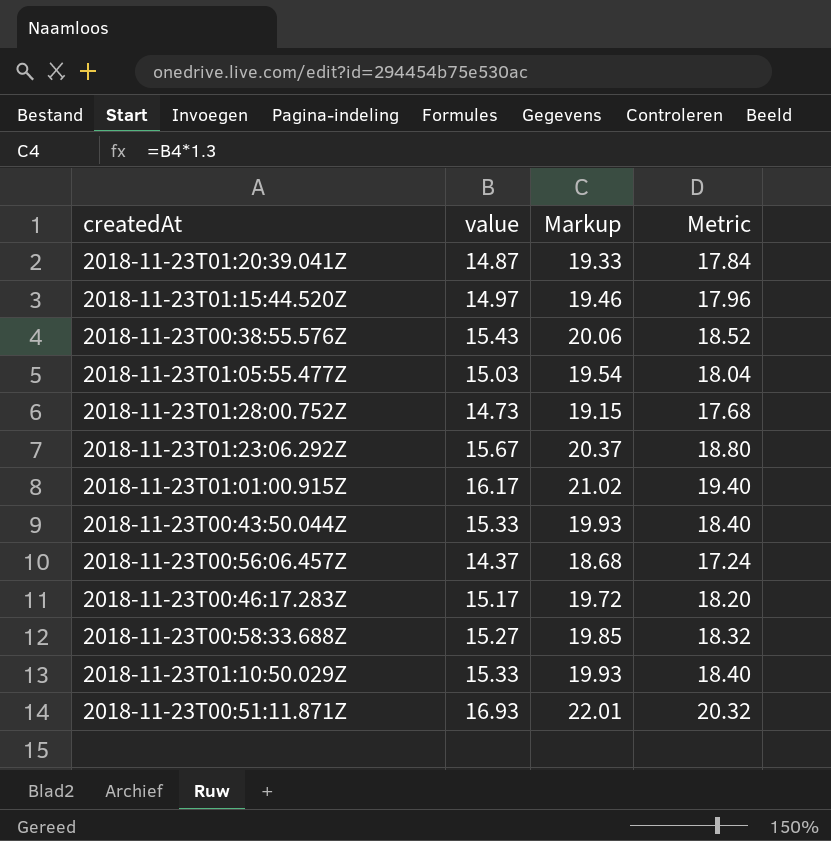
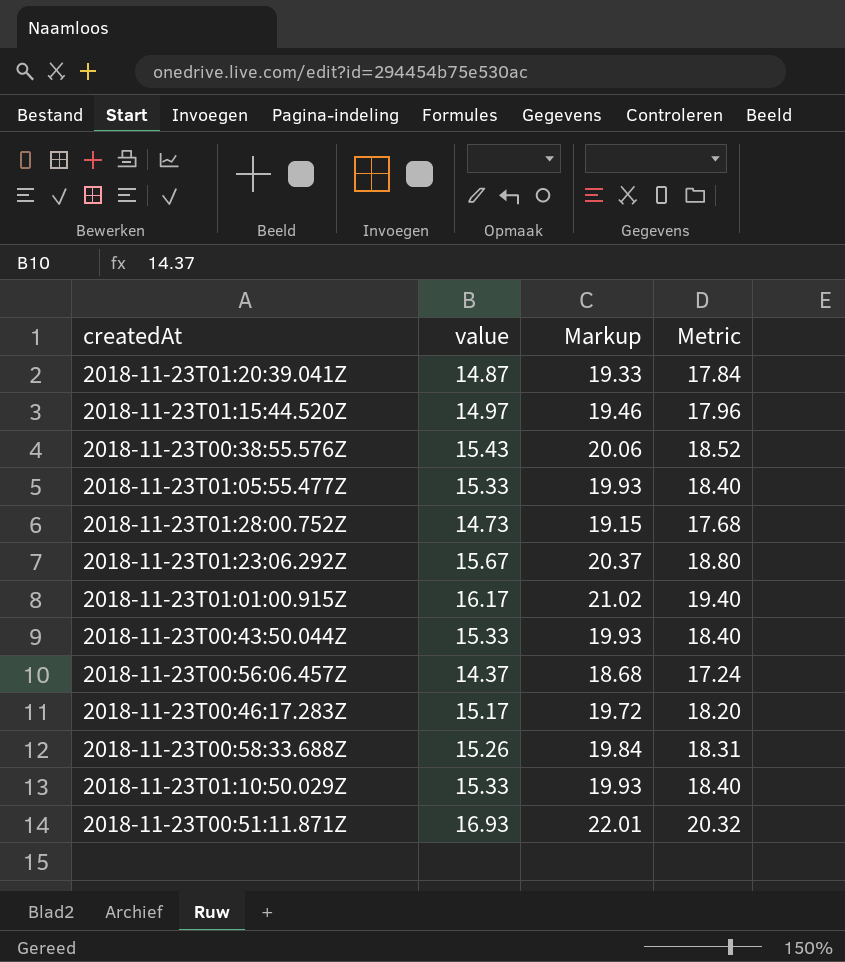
2018-11-23T01:05:55.477Z | value: 15.03 -> 15.33
2018-11-23T01:05:55.477Z | Markup: 19.54 -> 19.93
2018-11-23T01:05:55.477Z | Metric: 18.04 -> 18.40
2018-11-23T00:58:33.688Z | value: 15.27 -> 15.26
2018-11-23T00:58:33.688Z | Markup: 19.85 -> 19.84
2018-11-23T00:58:33.688Z | Metric: 18.32 -> 18.31

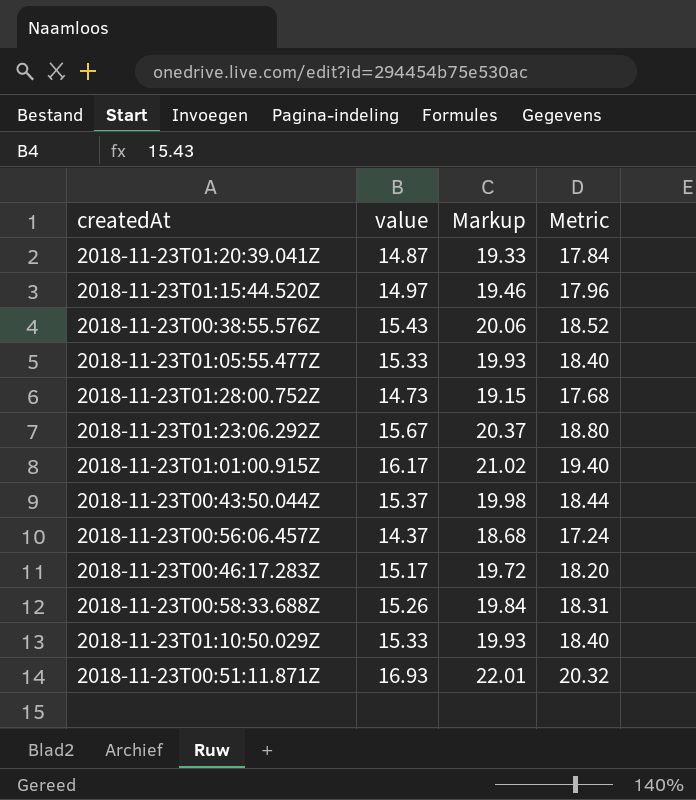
2018-11-23T00:43:50.044Z | value: 15.33 -> 15.37
2018-11-23T00:43:50.044Z | Markup: 19.93 -> 19.98
2018-11-23T00:43:50.044Z | Metric: 18.40 -> 18.44

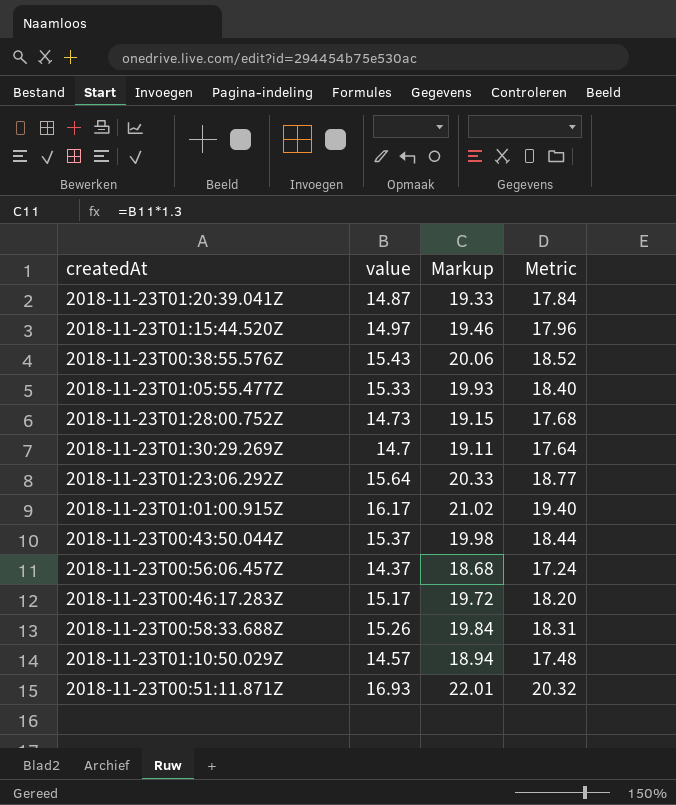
row 2018-11-23T01:30:29.269Z: none -> 14.7 | 19.11 | 17.64
2018-11-23T01:23:06.292Z | value: 15.67 -> 15.64
2018-11-23T01:23:06.292Z | Markup: 20.37 -> 20.33
2018-11-23T01:23:06.292Z | Metric: 18.80 -> 18.77
2018-11-23T01:10:50.029Z | value: 15.33 -> 14.57
2018-11-23T01:10:50.029Z | Markup: 19.93 -> 18.94
2018-11-23T01:10:50.029Z | Metric: 18.40 -> 17.48

